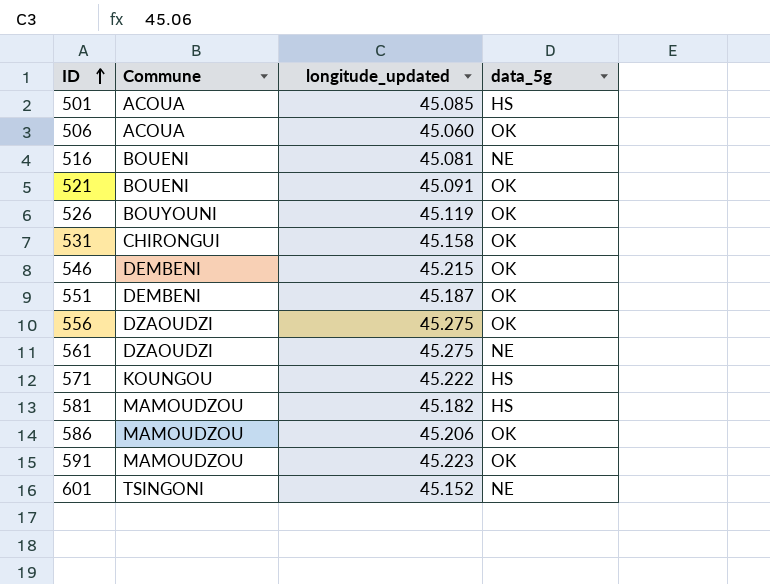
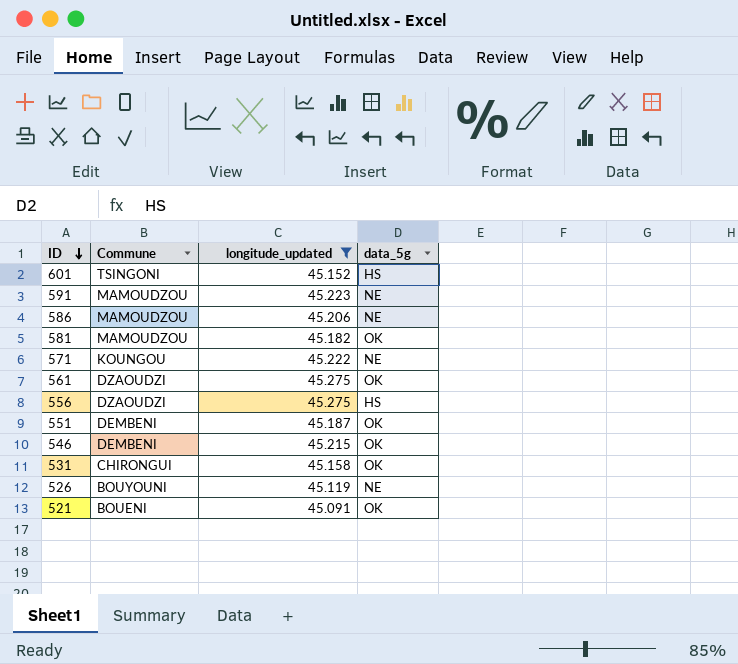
filter: none -> longitude_updated >= 45.091
row order: ID ascending -> ID descending
601 | data_5g: NE -> HS
591 | data_5g: OK -> NE
586 | data_5g: OK -> NE
581 | data_5g: HS -> OK
571 | data_5g: HS -> NE
561 | data_5g: NE -> OK
556 | data_5g: OK -> HS
526 | data_5g: OK -> NE

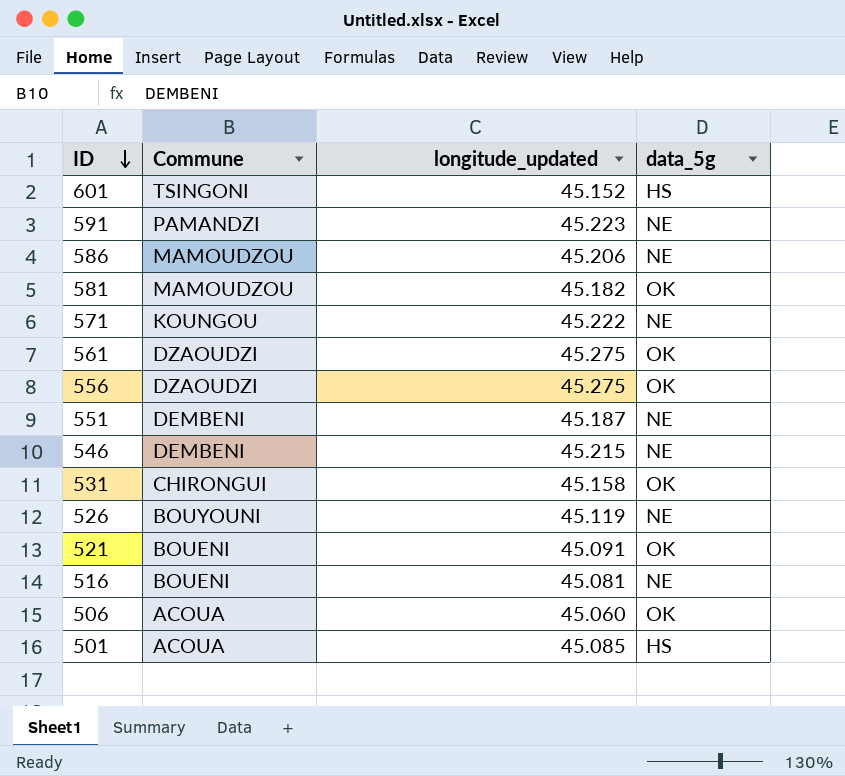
filter: longitude_updated >= 45.091 -> none
591 | Commune: MAMOUDZOU -> PAMANDZI
556 | data_5g: HS -> OK
551 | data_5g: OK -> NE
546 | data_5g: OK -> NE

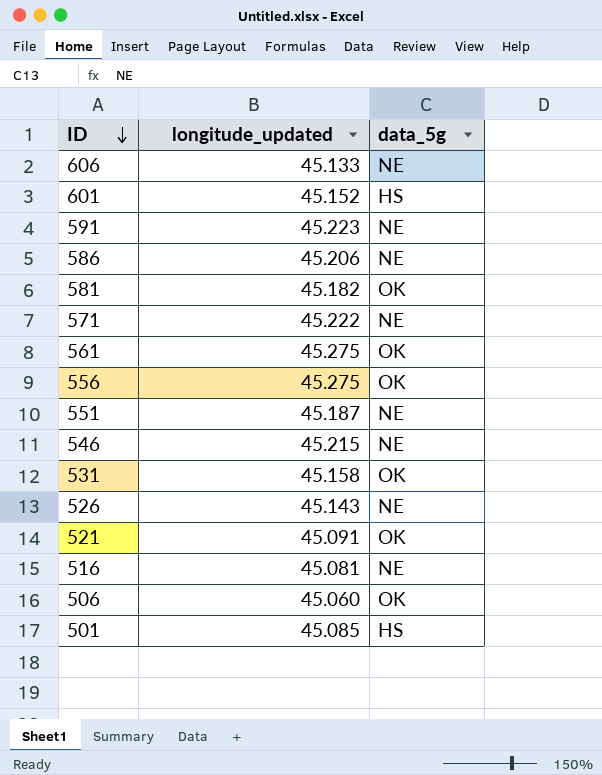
column Commune | position: 2 -> none
row 606: none -> 45.133 | NE
526 | longitude_updated: 45.119 -> 45.143

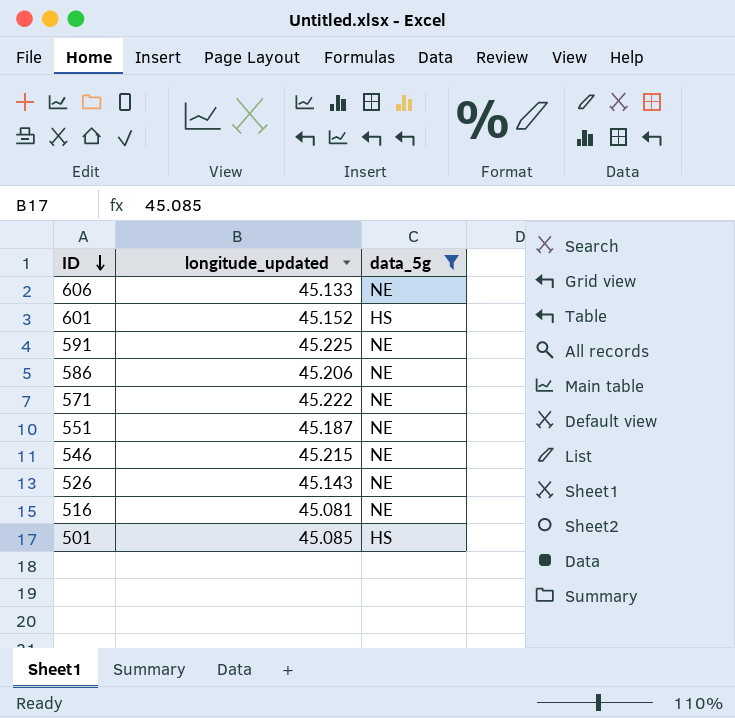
filter: none -> data_5g != OK
591 | longitude_updated: 45.223 -> 45.225

